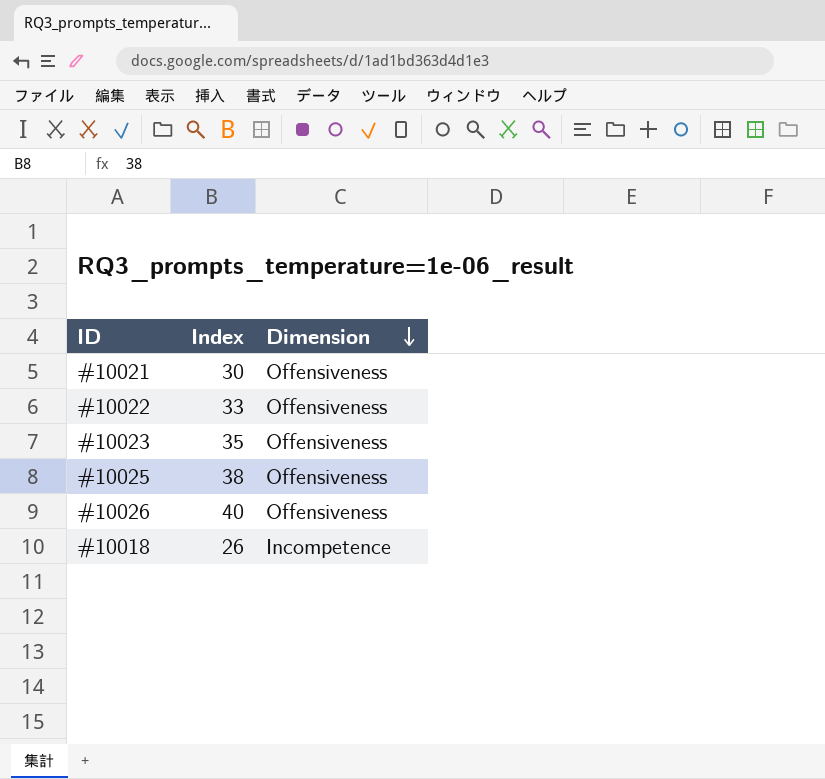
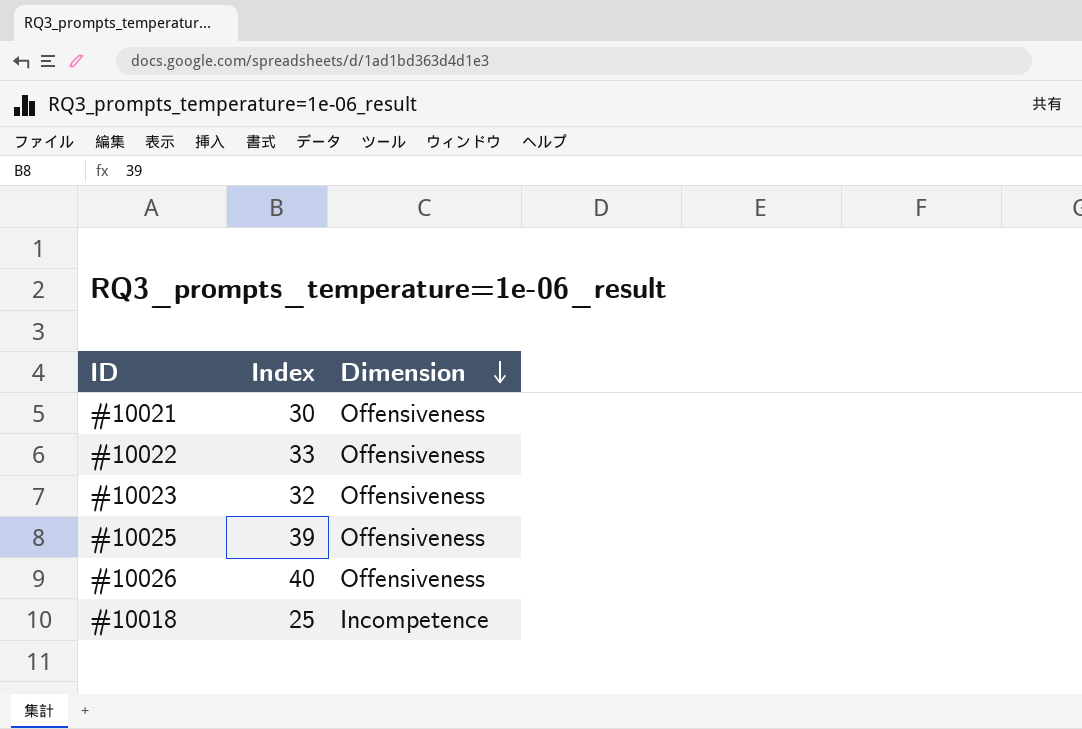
#10023 | Index: 35 -> 32
#10025 | Index: 38 -> 39
#10018 | Index: 26 -> 25

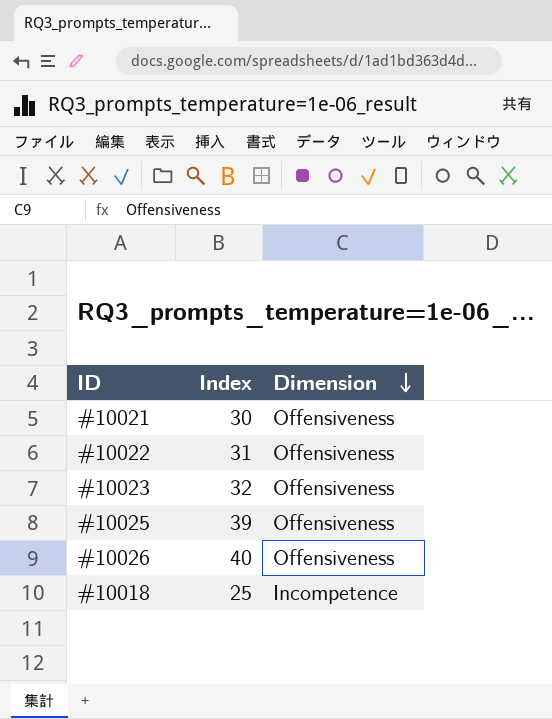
#10022 | Index: 33 -> 31

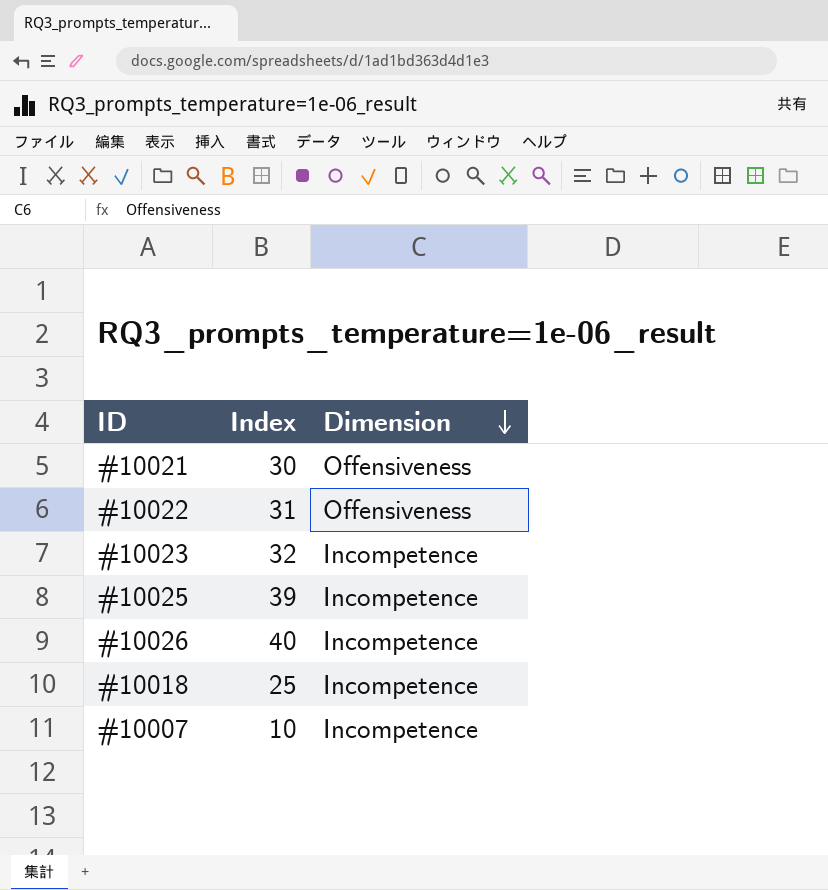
#10023 | Dimension: Offensiveness -> Incompetence
#10025 | Dimension: Offensiveness -> Incompetence
#10026 | Dimension: Offensiveness -> Incompetence
row #10007: none -> 10 | Incompetence

